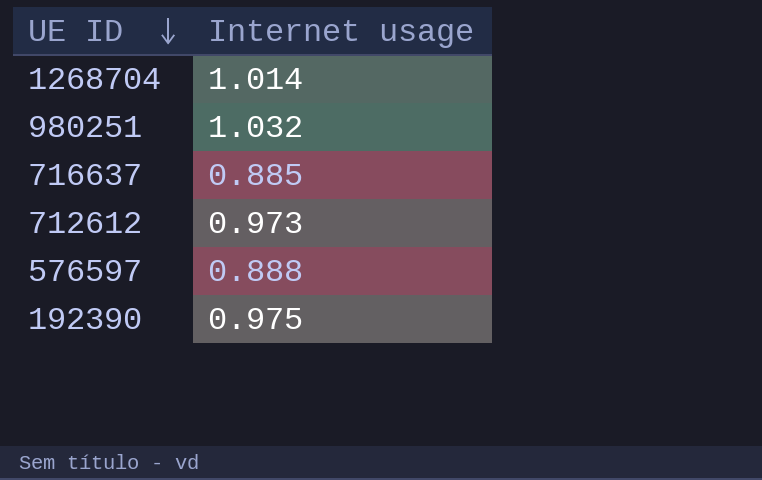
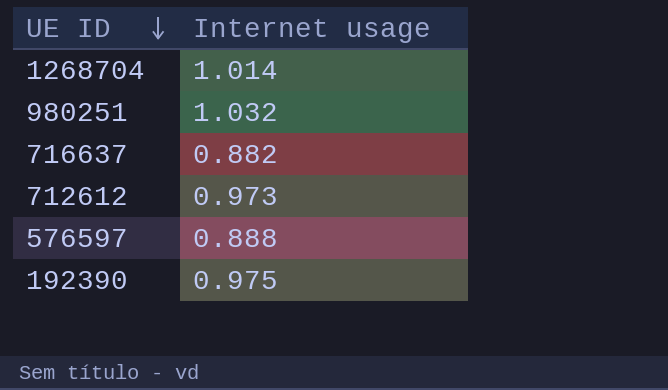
716637 | Internet usage: 0.885 -> 0.882

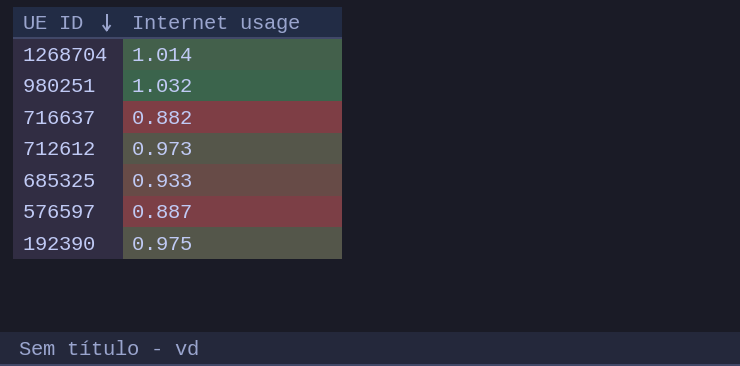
row 685325: none -> 0.933
576597 | Internet usage: 0.888 -> 0.887

